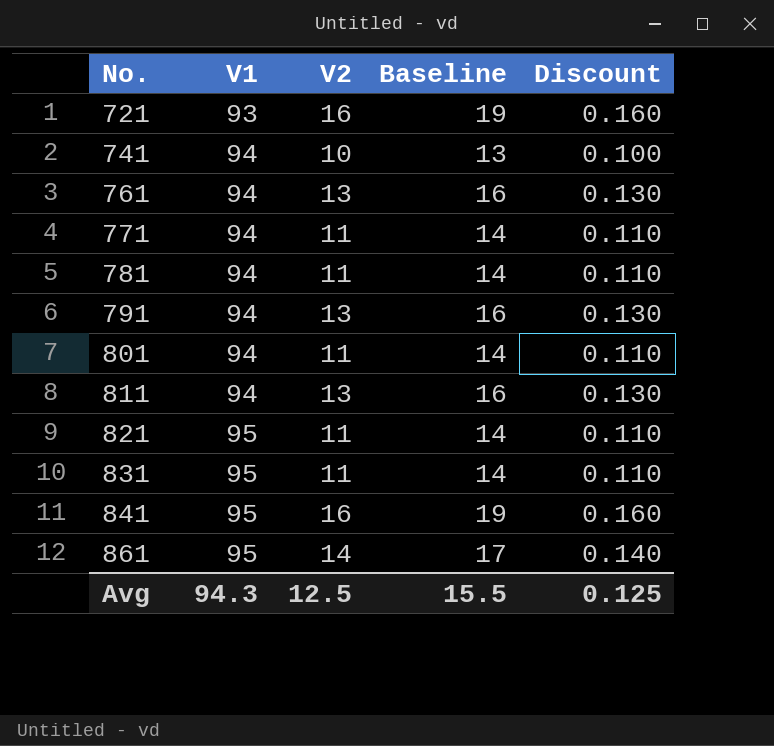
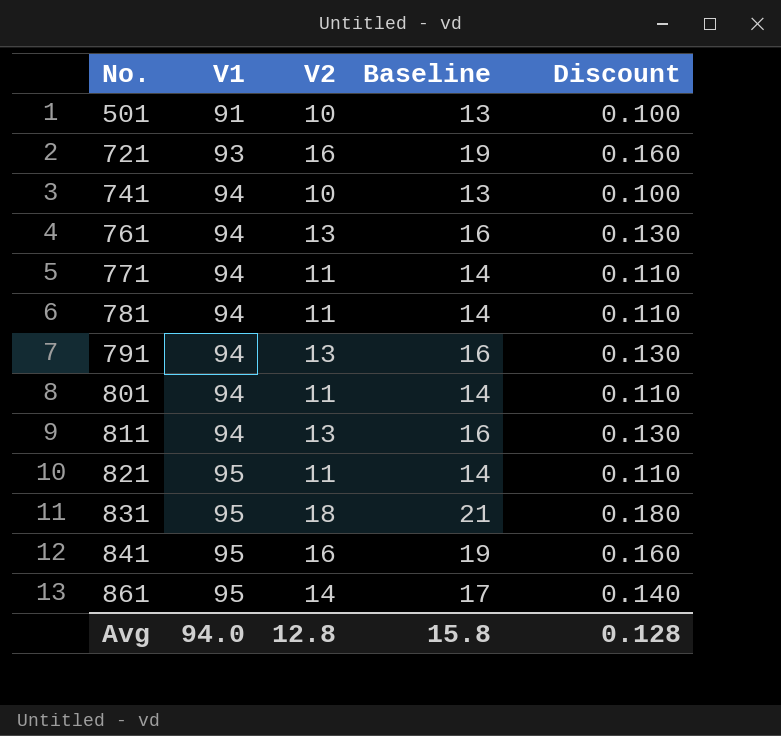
row 501: none -> 91 | 10 | 13 | 0.100
831 | V2: 11 -> 18
831 | Baseline: 14 -> 21
831 | Discount: 0.110 -> 0.180
Avg | V1: 94.3 -> 94.0
Avg | V2: 12.5 -> 12.8
Avg | Baseline: 15.5 -> 15.8
Avg | Discount: 0.125 -> 0.128

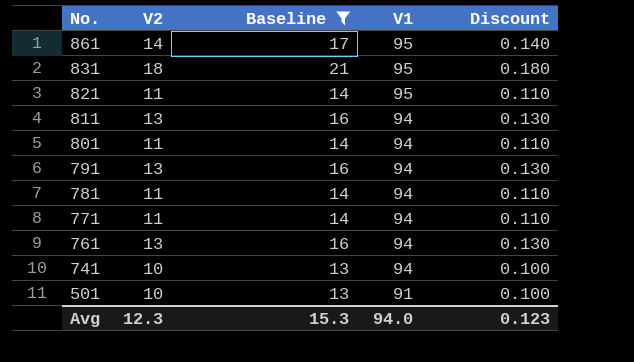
filter: none -> Baseline != 19
row order: No. ascending -> No. descending
column V1 | position: 2 -> 4
Avg | V2: 12.8 -> 12.3
Avg | Baseline: 15.8 -> 15.3
Avg | Discount: 0.128 -> 0.123

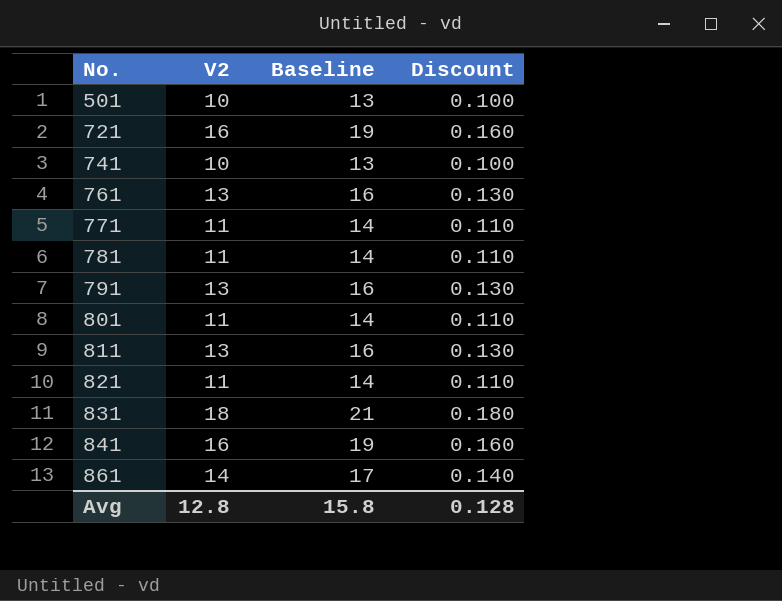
filter: Baseline != 19 -> none
row order: No. descending -> No. ascending
column V1 | position: 4 -> none
Avg | V2: 12.3 -> 12.8
Avg | Baseline: 15.3 -> 15.8
Avg | Discount: 0.123 -> 0.128

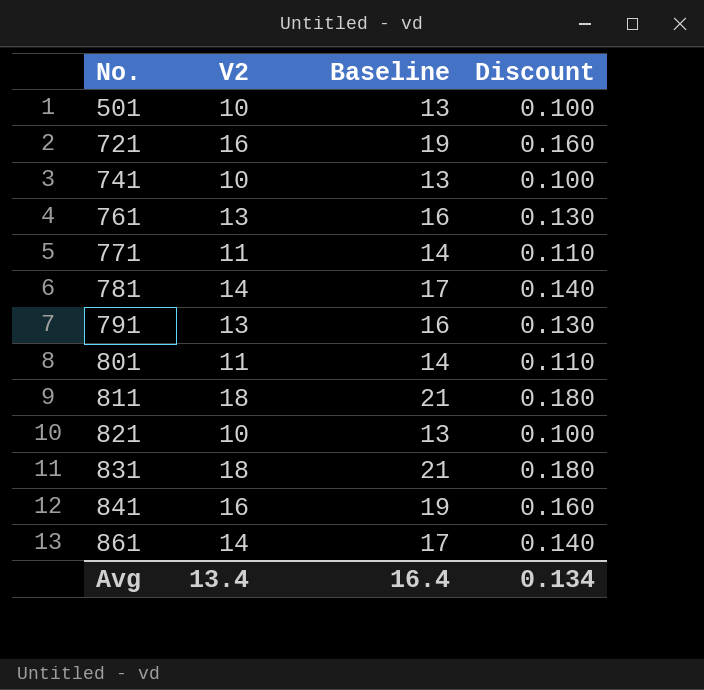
781 | V2: 11 -> 14
781 | Baseline: 14 -> 17
781 | Discount: 0.110 -> 0.140
811 | V2: 13 -> 18
811 | Baseline: 16 -> 21
811 | Discount: 0.130 -> 0.180
821 | V2: 11 -> 10
821 | Baseline: 14 -> 13
821 | Discount: 0.110 -> 0.100
Avg | V2: 12.8 -> 13.4
Avg | Baseline: 15.8 -> 16.4
Avg | Discount: 0.128 -> 0.134

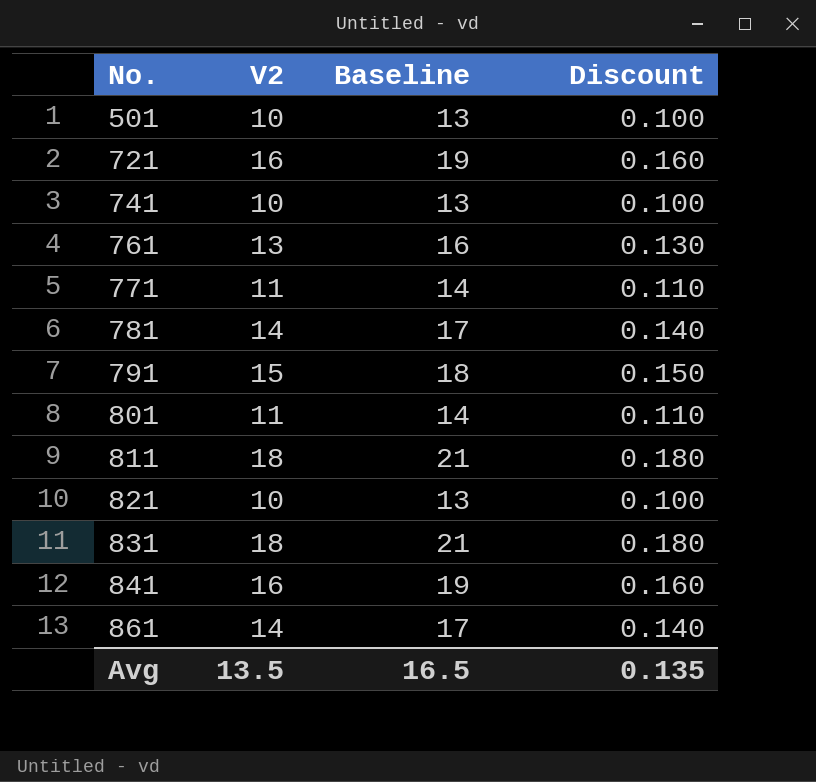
791 | V2: 13 -> 15
791 | Baseline: 16 -> 18
791 | Discount: 0.130 -> 0.150
Avg | V2: 13.4 -> 13.5
Avg | Baseline: 16.4 -> 16.5
Avg | Discount: 0.134 -> 0.135

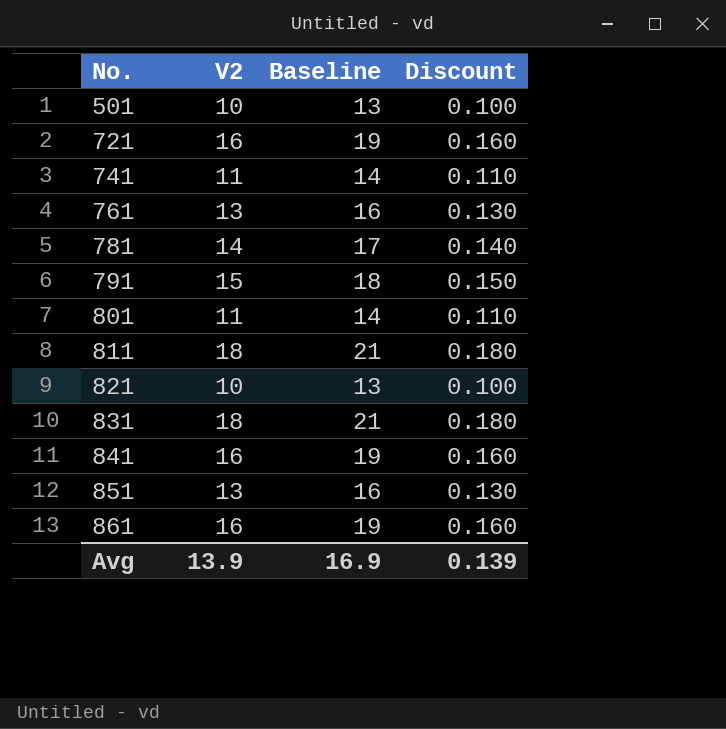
row 771: 11 | 14 | 0.110 -> none
741 | V2: 10 -> 11
741 | Baseline: 13 -> 14
741 | Discount: 0.100 -> 0.110
row 851: none -> 13 | 16 | 0.130
861 | V2: 14 -> 16
861 | Baseline: 17 -> 19
861 | Discount: 0.140 -> 0.160
Avg | V2: 13.5 -> 13.9
Avg | Baseline: 16.5 -> 16.9
Avg | Discount: 0.135 -> 0.139

